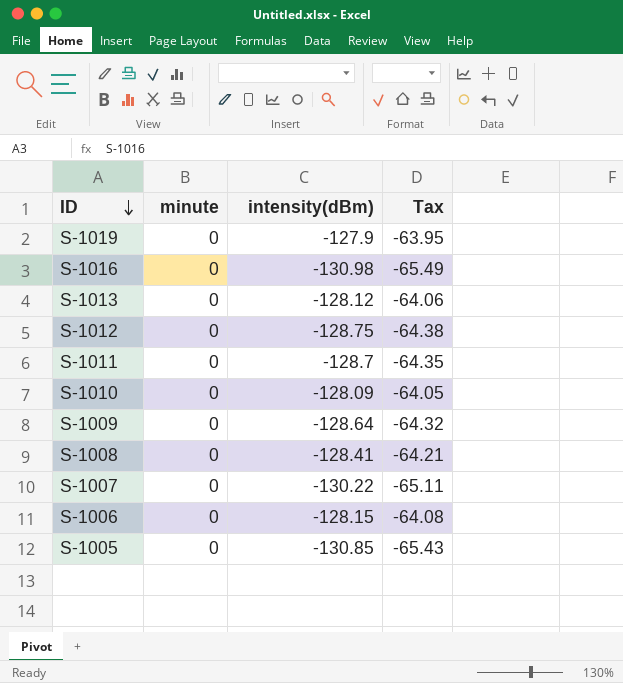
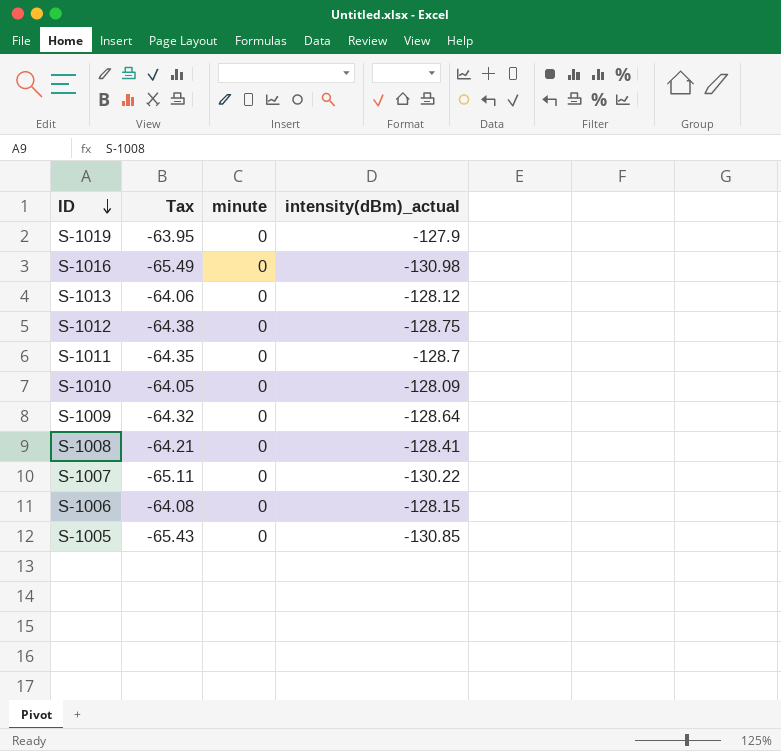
column Tax | position: 4 -> 2
column name: intensity(dBm) -> intensity(dBm)_actual

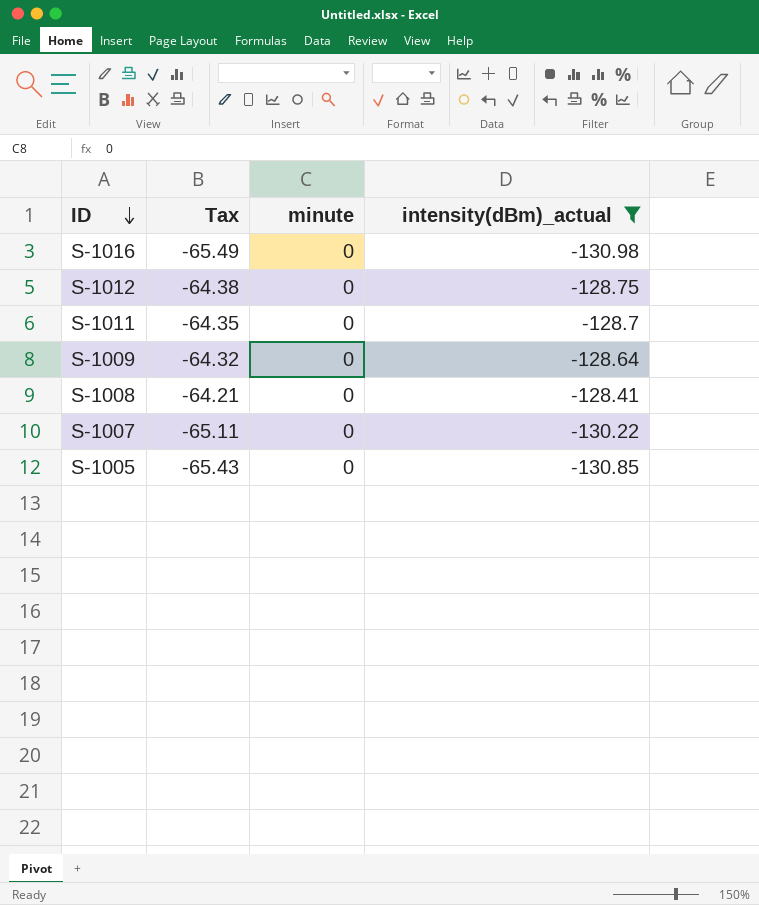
filter: none -> intensity(dBm)_actual <= -128.41

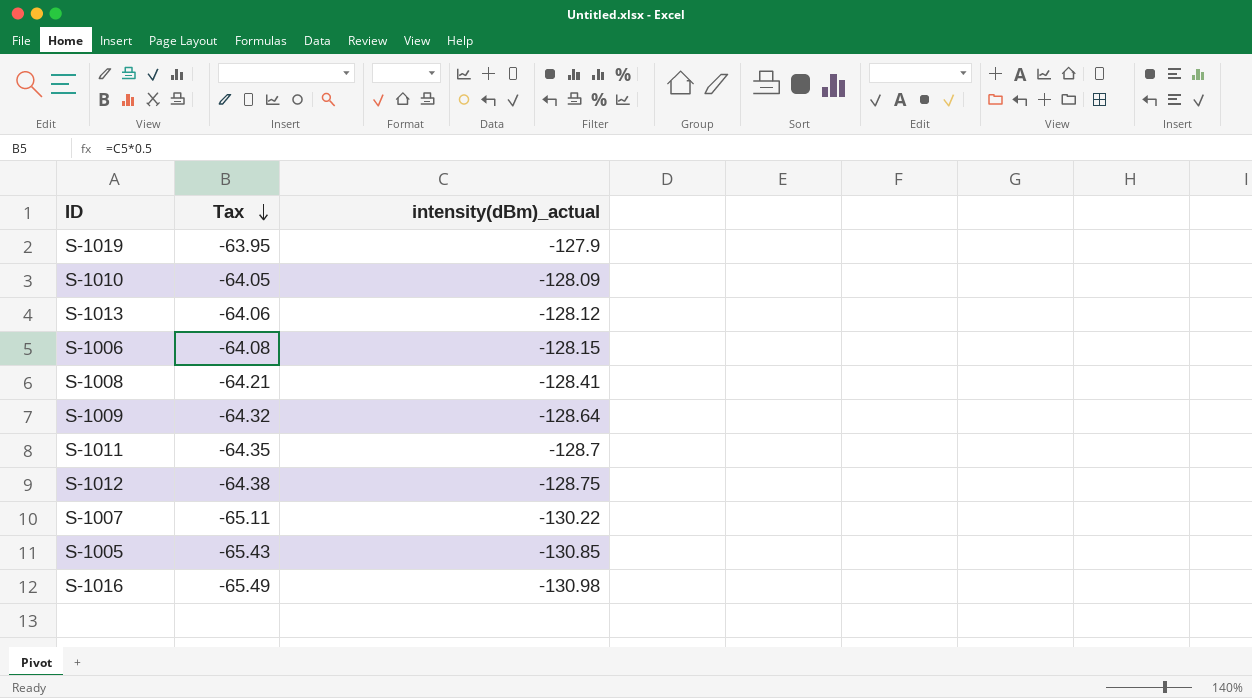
filter: intensity(dBm)_actual <= -128.41 -> none
row order: ID descending -> Tax descending
column minute | position: 3 -> none

